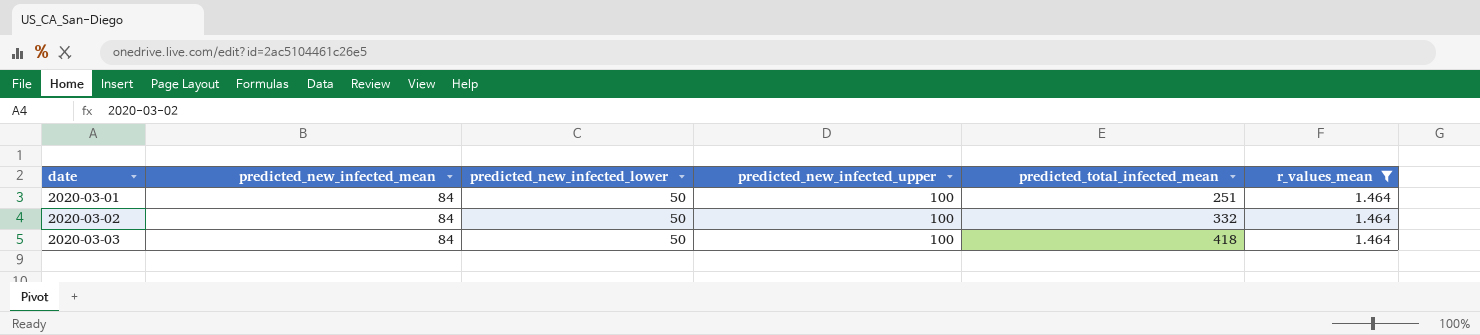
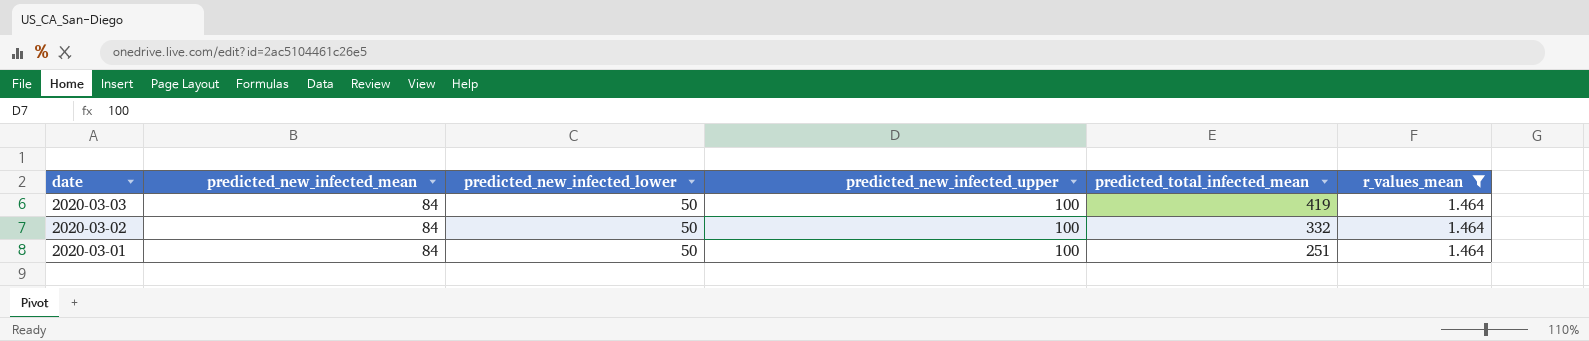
row order: date ascending -> date descending
2020-03-03 | predicted_total_infected_mean: 418 -> 419

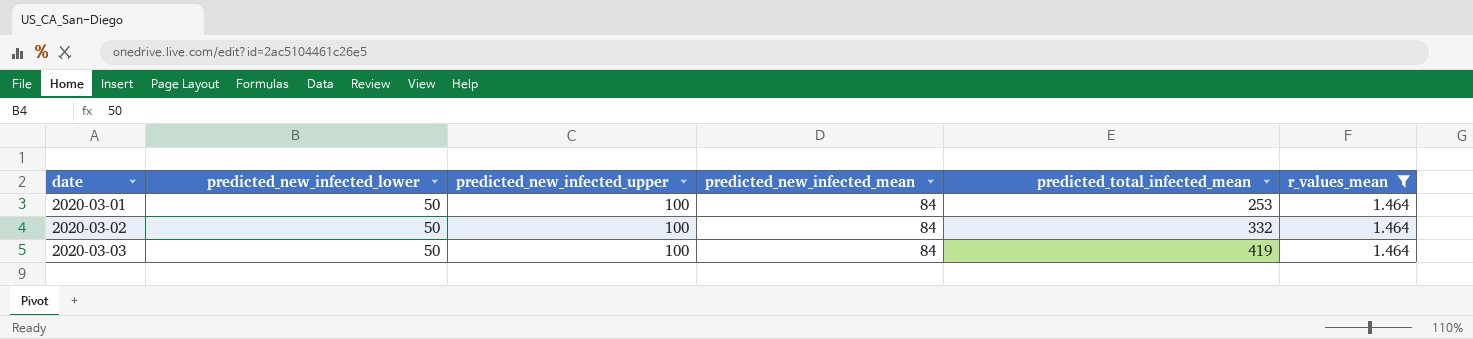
row order: date descending -> date ascending
column predicted_new_infected_mean | position: 2 -> 4
2020-03-01 | predicted_total_infected_mean: 251 -> 253

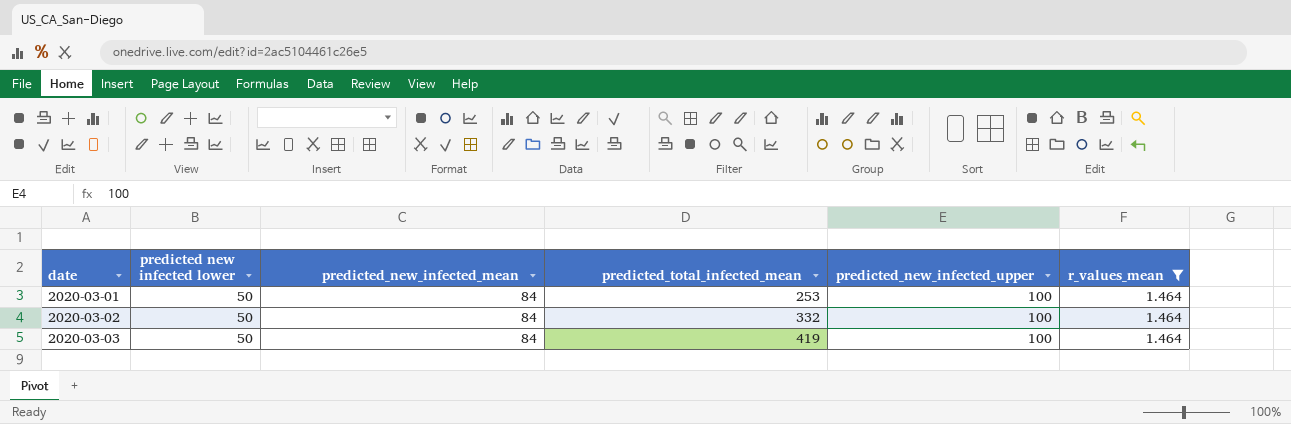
column name: predicted_new_infected_lower -> predicted new infected lower
column predicted_new_infected_upper | position: 3 -> 5

